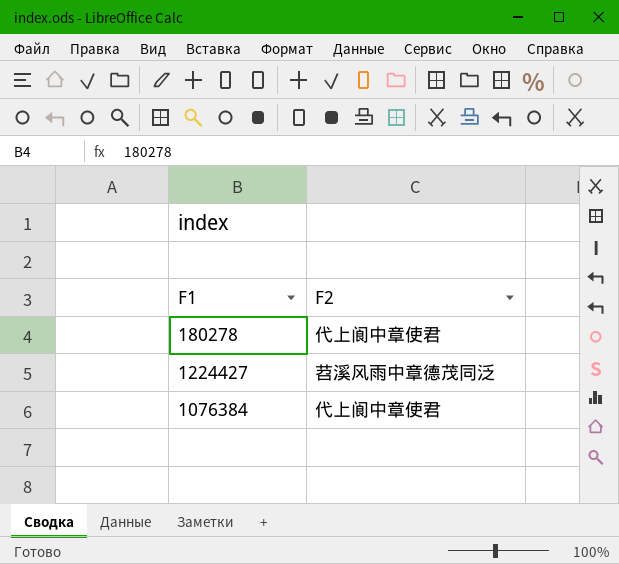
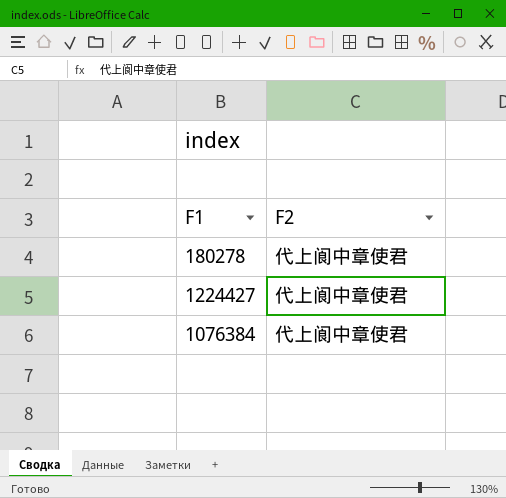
1224427 | F2: 苕溪风雨中章德茂同泛 -> 代上阆中章使君

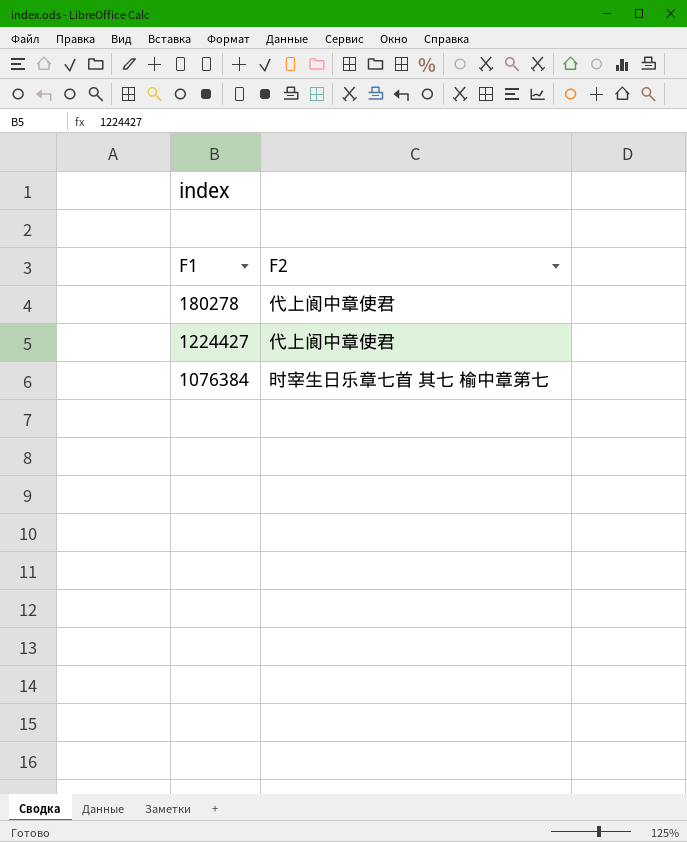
1076384 | F2: 代上阆中章使君 -> 时宰生日乐章七首 其七 榆中章第七

